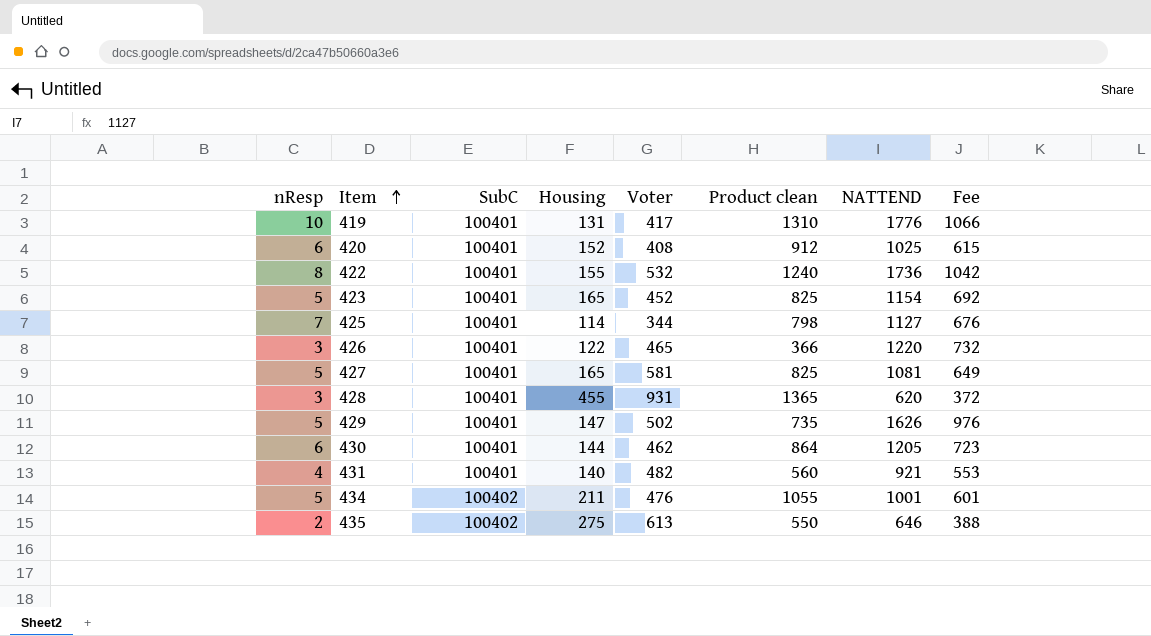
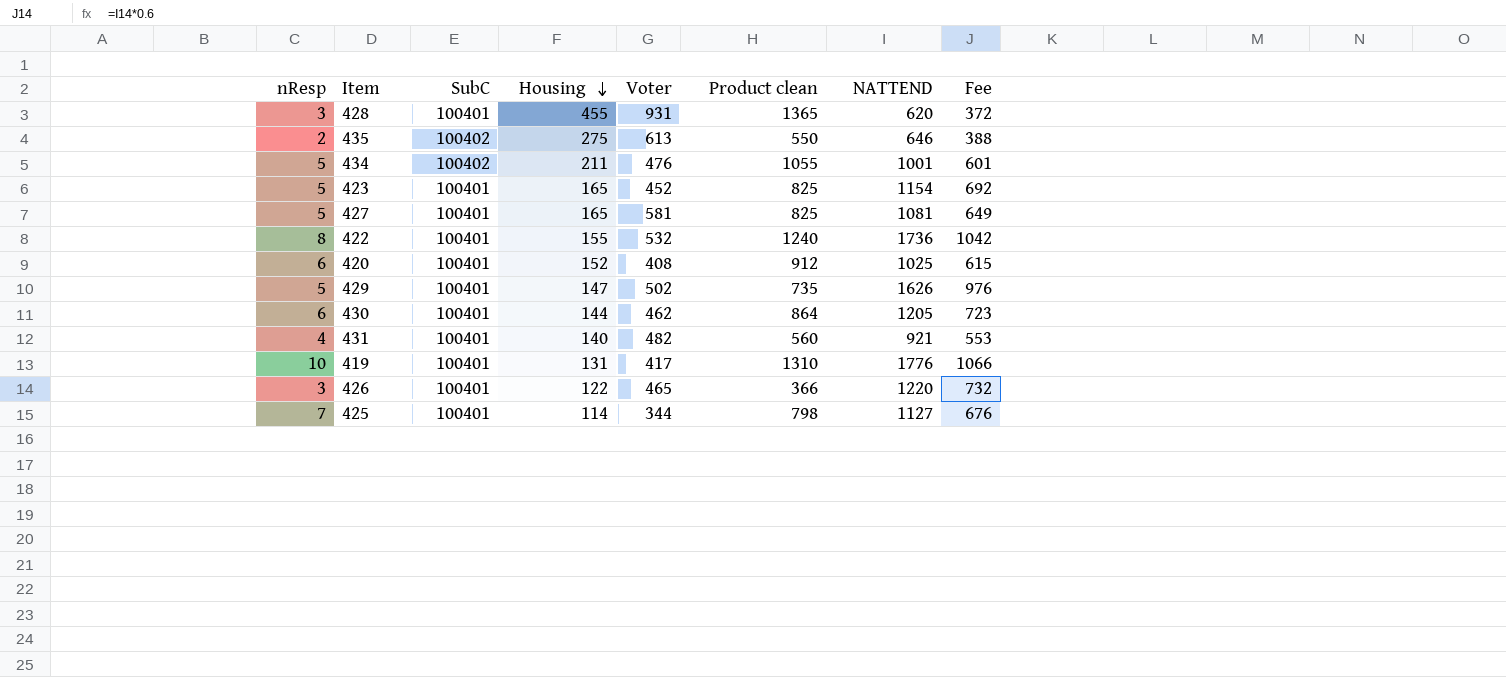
row order: Item ascending -> Housing descending

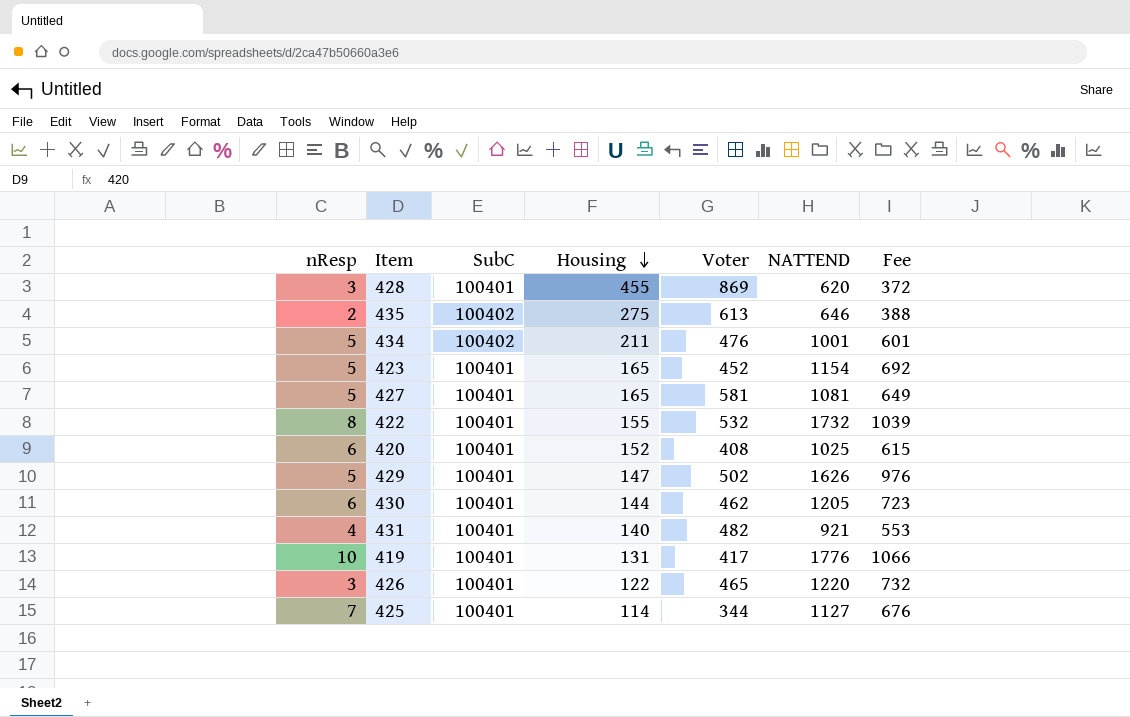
column Product clean | formula: [nResp] * [Housing] -> none
428 | Voter: 931 -> 869
422 | NATTEND: 1736 -> 1732
422 | Fee: 1042 -> 1039

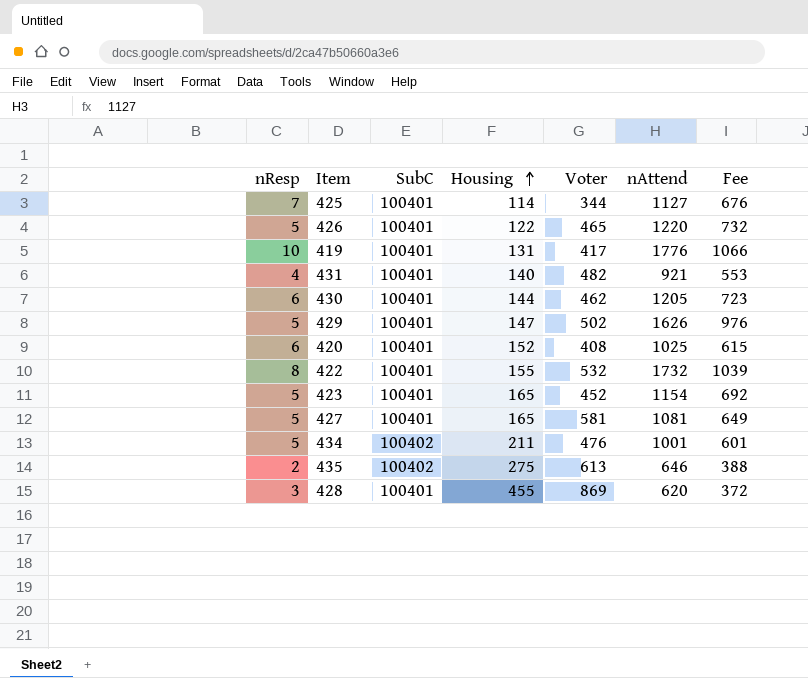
row order: Housing descending -> Housing ascending
column name: NATTEND -> nAttend
426 | nResp: 3 -> 5

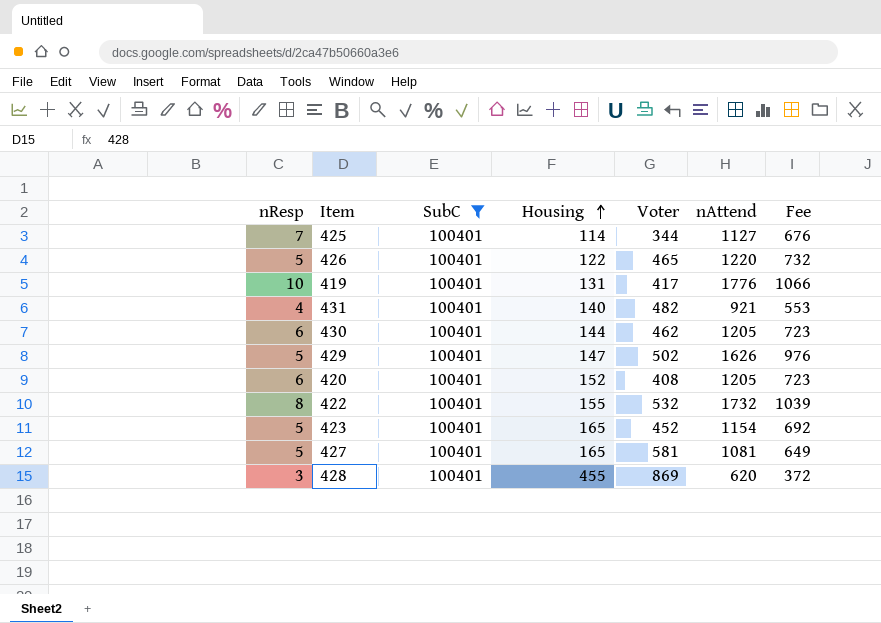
filter: none -> SubC = 100401
420 | nAttend: 1025 -> 1205
420 | Fee: 615 -> 723

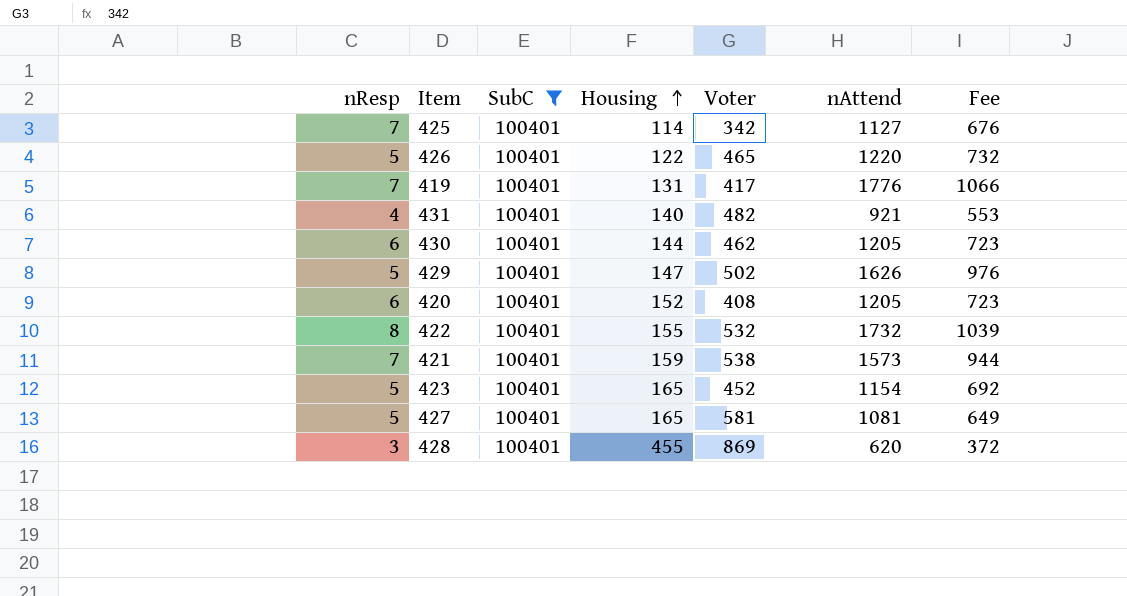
425 | Voter: 344 -> 342
419 | nResp: 10 -> 7
row 421: none -> 7 | 100401 | 159 | 538 | 1573 | 944

